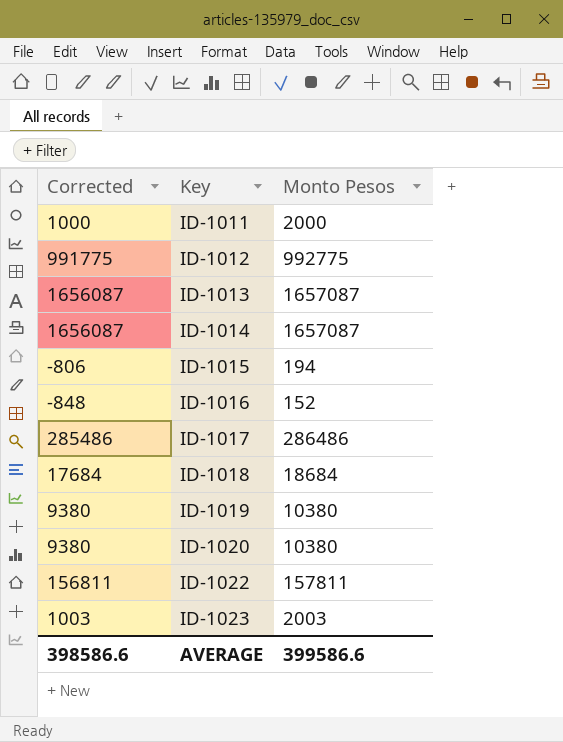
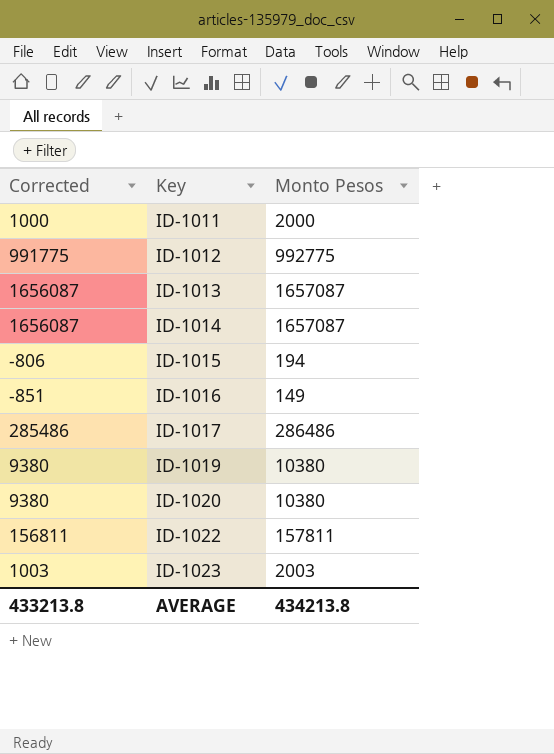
row ID-1018: 17684 | 18684 -> none
ID-1016 | Corrected: -848 -> -851
ID-1016 | Monto Pesos: 152 -> 149
AVERAGE | Corrected: 398586.6 -> 433213.8
AVERAGE | Monto Pesos: 399586.6 -> 434213.8

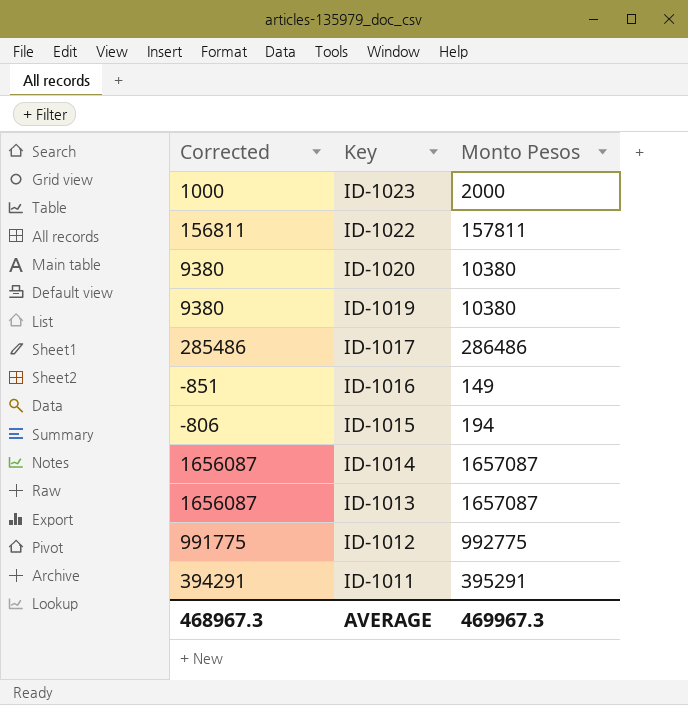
row order: Key ascending -> Key descending
ID-1023 | Corrected: 1003 -> 1000
ID-1023 | Monto Pesos: 2003 -> 2000
ID-1011 | Corrected: 1000 -> 394291
ID-1011 | Monto Pesos: 2000 -> 395291
AVERAGE | Corrected: 433213.8 -> 468967.3
AVERAGE | Monto Pesos: 434213.8 -> 469967.3

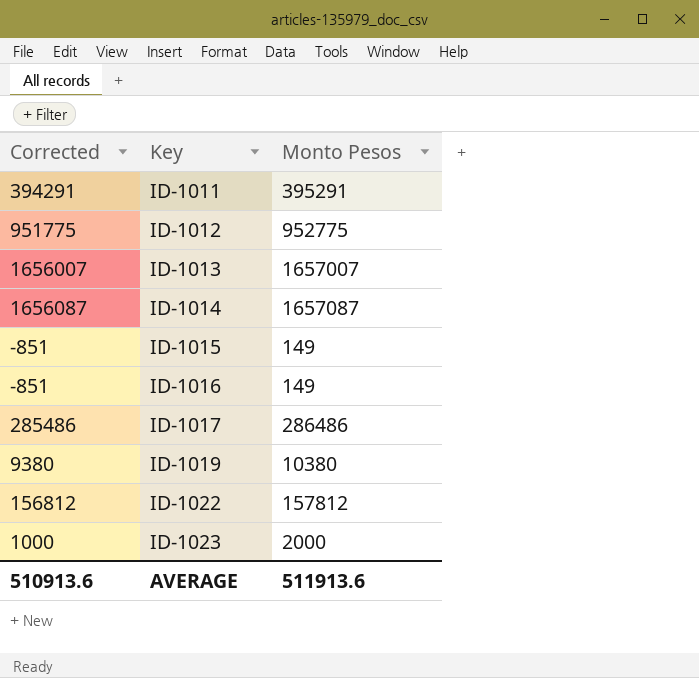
row order: Key descending -> Key ascending
row ID-1020: 9380 | 10380 -> none
ID-1012 | Corrected: 991775 -> 951775
ID-1012 | Monto Pesos: 992775 -> 952775
ID-1013 | Corrected: 1656087 -> 1656007
ID-1013 | Monto Pesos: 1657087 -> 1657007
ID-1015 | Corrected: -806 -> -851
ID-1015 | Monto Pesos: 194 -> 149
ID-1022 | Corrected: 156811 -> 156812
ID-1022 | Monto Pesos: 157811 -> 157812
AVERAGE | Corrected: 468967.3 -> 510913.6
AVERAGE | Monto Pesos: 469967.3 -> 511913.6

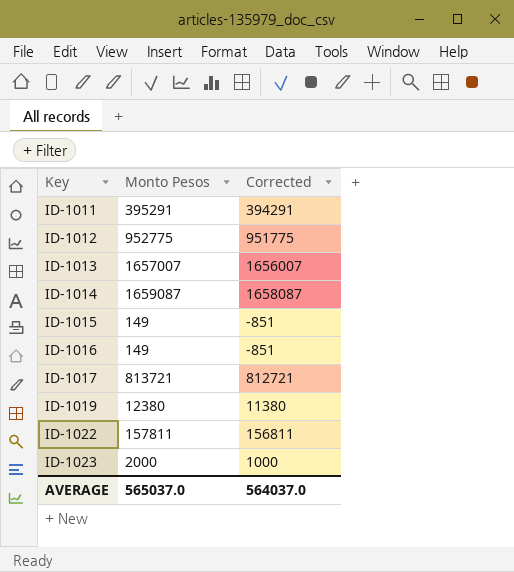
column Corrected | position: 1 -> 3
ID-1014 | Monto Pesos: 1657087 -> 1659087
ID-1014 | Corrected: 1656087 -> 1658087
ID-1017 | Monto Pesos: 286486 -> 813721
ID-1017 | Corrected: 285486 -> 812721
ID-1019 | Monto Pesos: 10380 -> 12380
ID-1019 | Corrected: 9380 -> 11380
ID-1022 | Monto Pesos: 157812 -> 157811
ID-1022 | Corrected: 156812 -> 156811
AVERAGE | Monto Pesos: 511913.6 -> 565037.0
AVERAGE | Corrected: 510913.6 -> 564037.0

